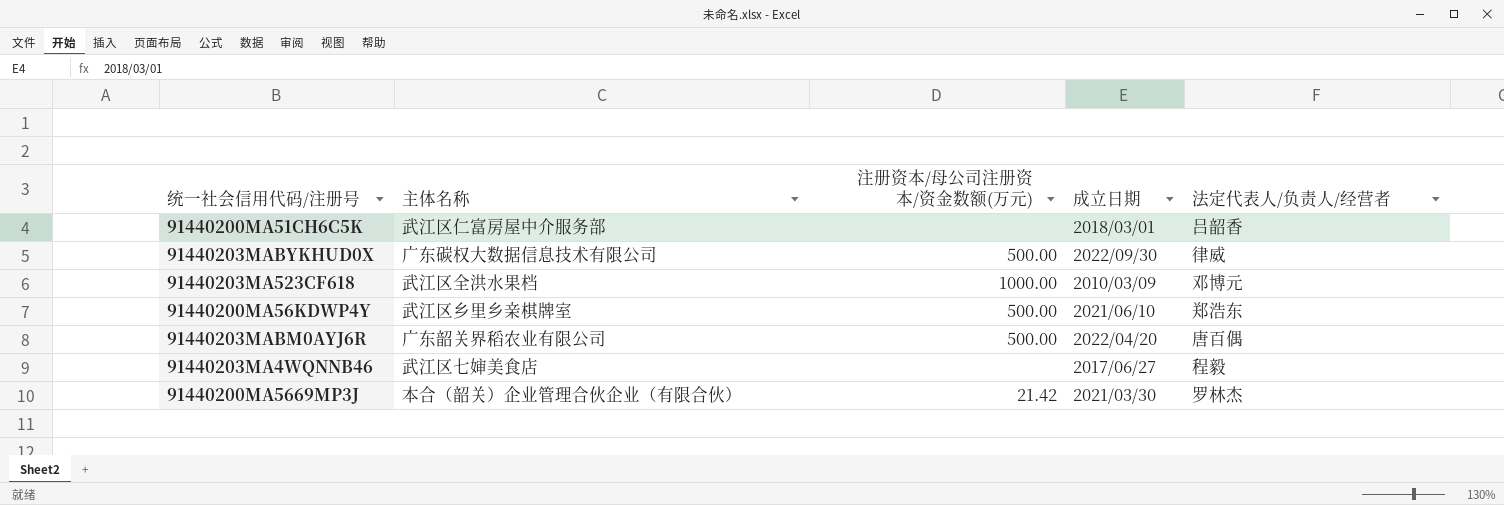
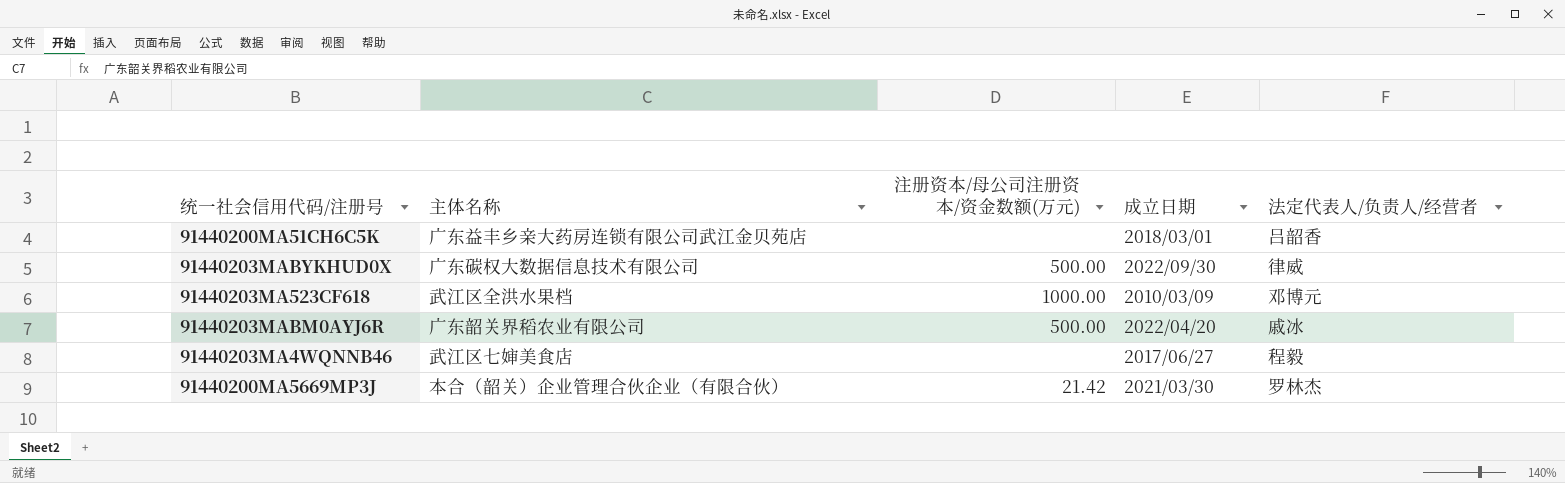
row 91440200MA56KDWP4Y: 武江区乡里乡亲棋牌室 | 500.00 | 2021/06/10 | 郑浩东 -> none
91440200MA51CH6C5K | 主体名称: 武江区仁富房屋中介服务部 -> 广东益丰乡亲大药房连锁有限公司武江金贝苑店
91440203MABM0AYJ6R | 法定代表人/负责人/经营者: 唐百偶 -> 戚冰

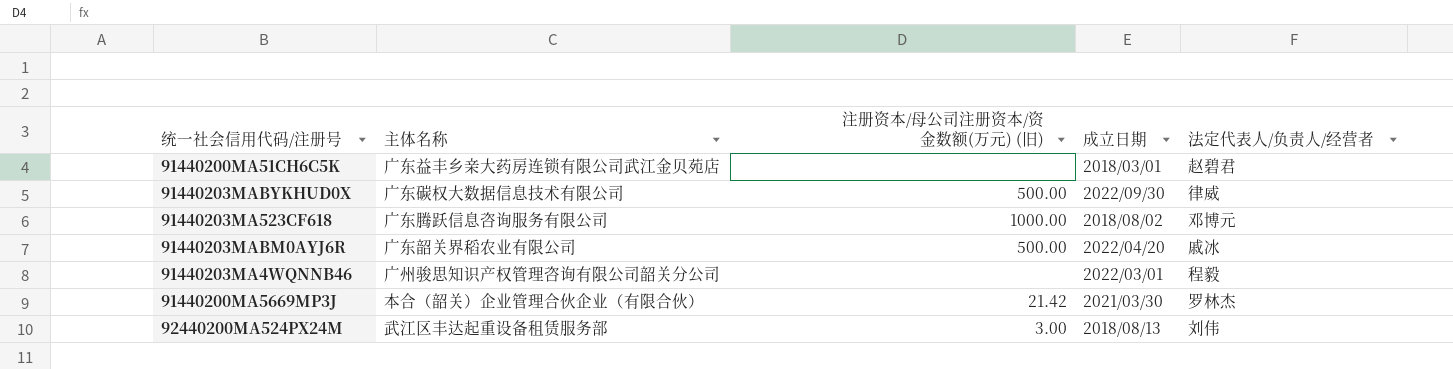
column name: 注册资本/母公司注册资本/资金数额(万元) -> 注册资本/母公司注册资本/资金数额(万元) (旧)
91440200MA51CH6C5K | 法定代表人/负责人/经营者: 吕韶香 -> 赵碧君
91440203MA523CF618 | 主体名称: 武江区全洪水果档 -> 广东腾跃信息咨询服务有限公司
91440203MA523CF618 | 成立日期: 2010/03/09 -> 2018/08/02
91440203MA4WQNNB46 | 主体名称: 武江区七婶美食店 -> 广州骏思知识产权管理咨询有限公司韶关分公司
91440203MA4WQNNB46 | 成立日期: 2017/06/27 -> 2022/03/01
row 92440200MA524PX24M: none -> 武江区丰达起重设备租赁服务部 | 3.00 | 2018/08/13 | 刘伟

